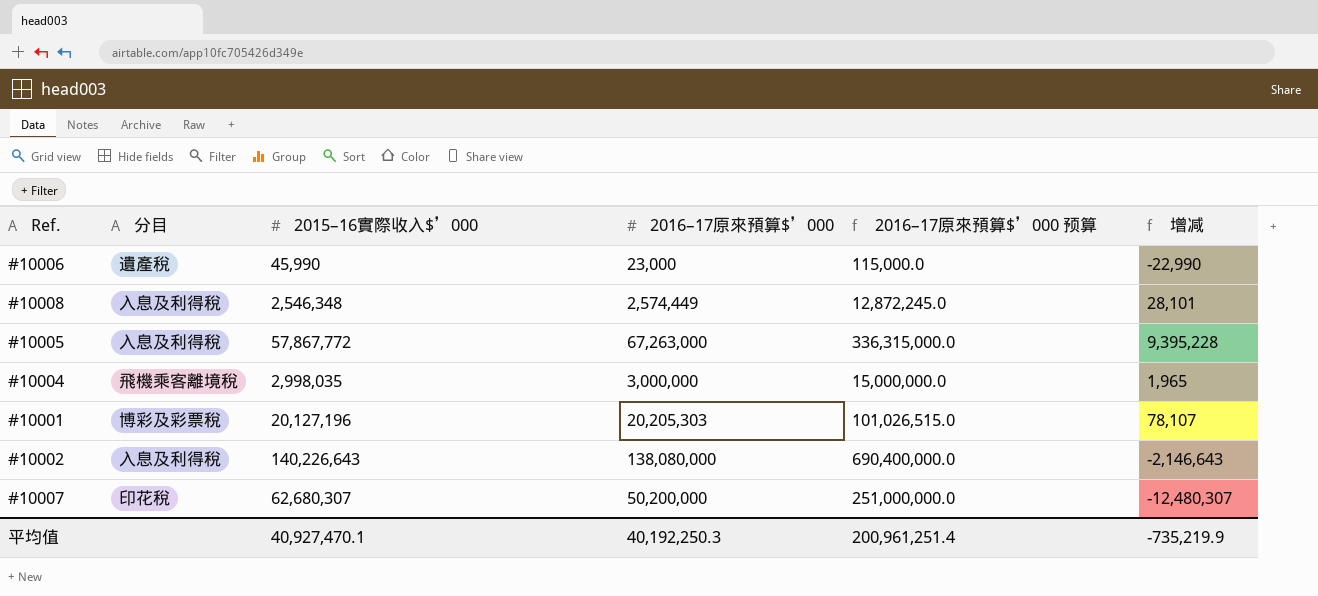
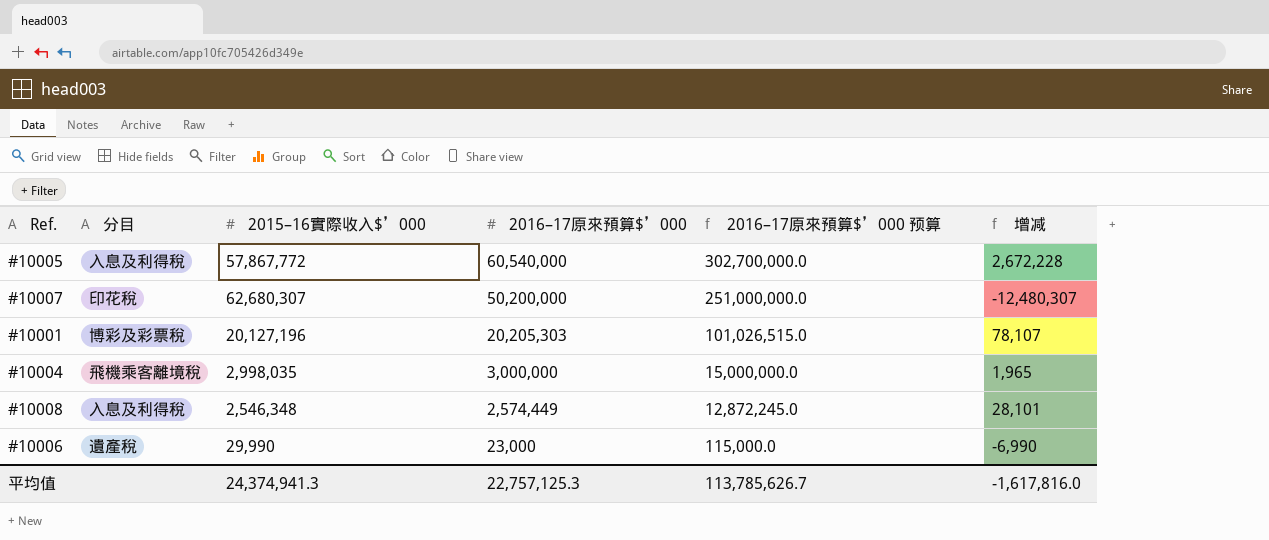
row order: none -> 2016–17原來預算$’000 descending
row #10002: 入息及利得稅 | 140,226,643 | 138,080,000 | 690,400,000.0 | -2,146,643 -> none
#10005 | 2016–17原來預算$’000: 67,263,000 -> 60,540,000
#10005 | 2016–17原來預算$’000 预算: 336,315,000.0 -> 302,700,000.0
#10005 | 增减: 9,395,228 -> 2,672,228
#10006 | 2015–16實際收入$’000: 45,990 -> 29,990
#10006 | 增减: -22,990 -> -6,990
平均值 | 2015–16實際收入$’000: 40,927,470.1 -> 24,374,941.3
平均值 | 2016–17原來預算$’000: 40,192,250.3 -> 22,757,125.3
平均值 | 2016–17原來預算$’000 预算: 200,961,251.4 -> 113,785,626.7
平均值 | 增减: -735,219.9 -> -1,617,816.0

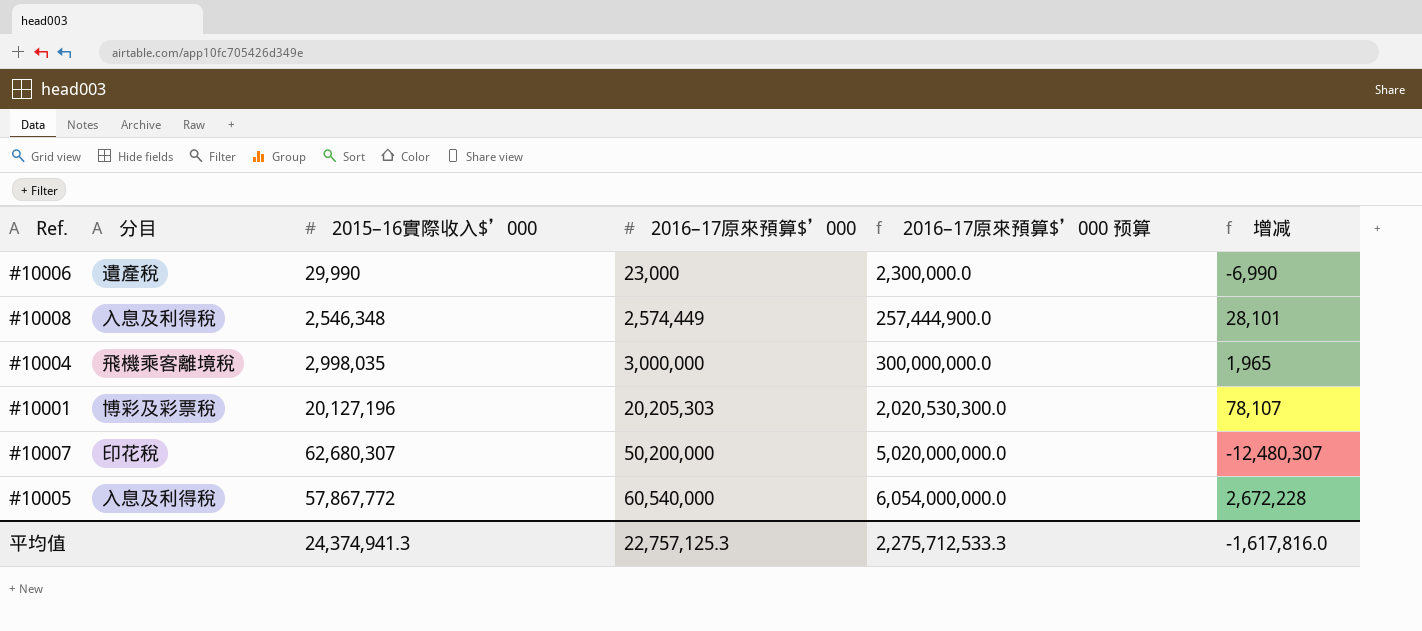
row order: 2016–17原來預算$’000 descending -> 2016–17原來預算$’000 ascending
column 2016–17原來預算$’000 预算 | formula: [2016–17原來預算$’000] * 5 -> [2016–17原來預算$’000] * 100
平均值 | 2016–17原來預算$’000 预算: 113,785,626.7 -> 2,275,712,533.3

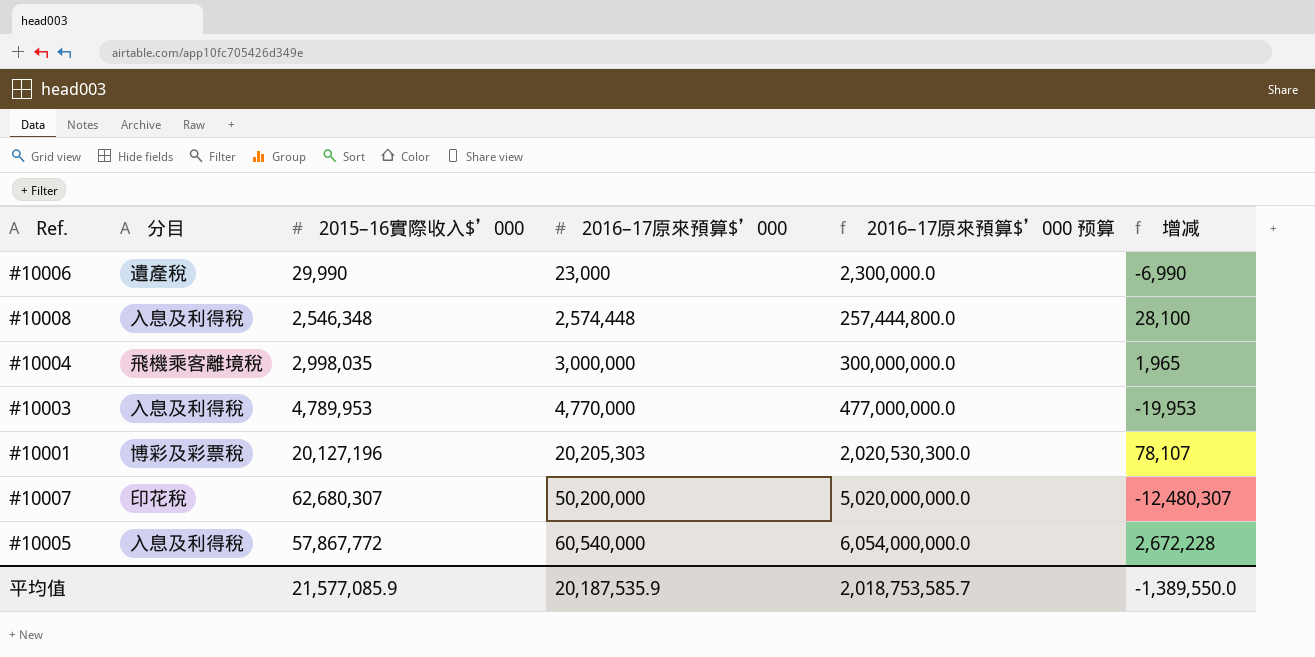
#10008 | 2016–17原來預算$’000: 2,574,449 -> 2,574,448
#10008 | 2016–17原來預算$’000 预算: 257,444,900.0 -> 257,444,800.0
#10008 | 增减: 28,101 -> 28,100
row #10003: none -> 入息及利得稅 | 4,789,953 | 4,770,000 | 477,000,000.0 | -19,953
平均值 | 2015–16實際收入$’000: 24,374,941.3 -> 21,577,085.9
平均值 | 2016–17原來預算$’000: 22,757,125.3 -> 20,187,535.9
平均值 | 2016–17原來預算$’000 预算: 2,275,712,533.3 -> 2,018,753,585.7
平均值 | 增减: -1,617,816.0 -> -1,389,550.0

